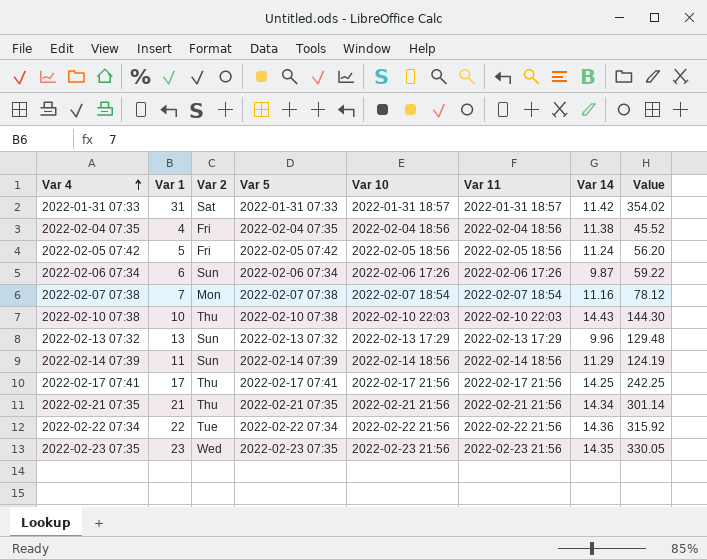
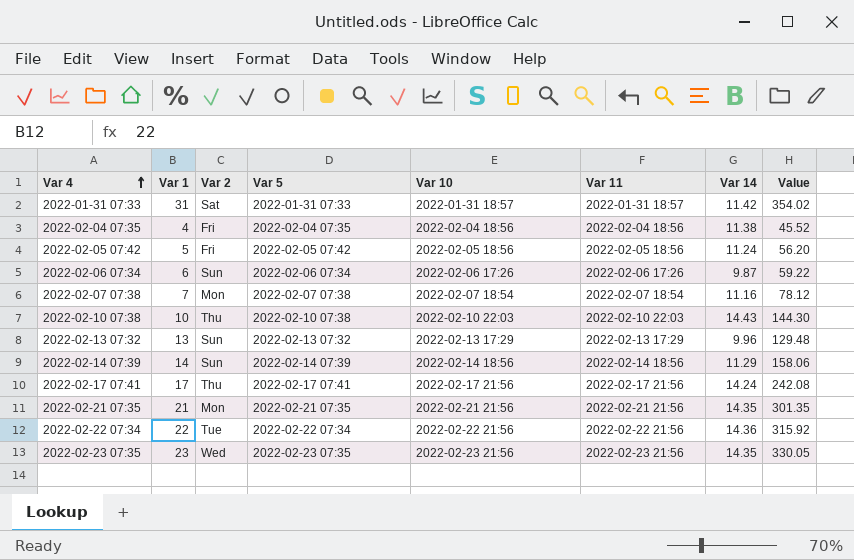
2022-02-14 07:39 | Var 1: 11 -> 14
2022-02-14 07:39 | Value: 124.19 -> 158.06
2022-02-17 07:41 | Var 14: 14.25 -> 14.24
2022-02-17 07:41 | Value: 242.25 -> 242.08
2022-02-21 07:35 | Var 2: Thu -> Mon
2022-02-21 07:35 | Var 14: 14.34 -> 14.35
2022-02-21 07:35 | Value: 301.14 -> 301.35

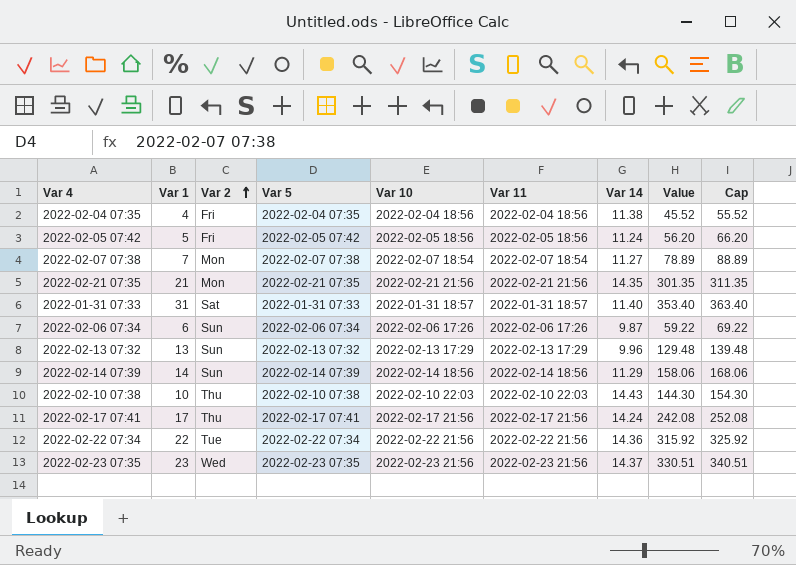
row order: Var 4 ascending -> Var 2 ascending
column Cap | formula: none -> [Value] + 10
2022-02-07 07:38 | Var 14: 11.16 -> 11.27
2022-02-07 07:38 | Value: 78.12 -> 78.89
2022-01-31 07:33 | Var 14: 11.42 -> 11.40
2022-01-31 07:33 | Value: 354.02 -> 353.40
2022-02-23 07:35 | Var 14: 14.35 -> 14.37
2022-02-23 07:35 | Value: 330.05 -> 330.51

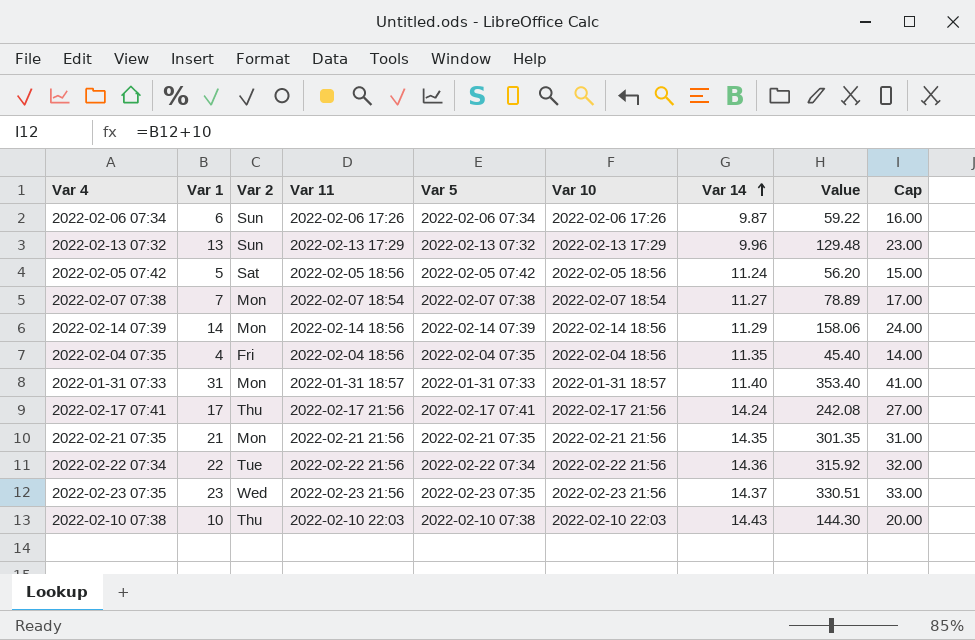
row order: Var 2 ascending -> Var 14 ascending
column Var 11 | position: 6 -> 4
column Cap | formula: [Value] + 10 -> [Var 1] + 10
2022-02-05 07:42 | Var 2: Fri -> Sat
2022-02-14 07:39 | Var 2: Sun -> Mon
2022-02-04 07:35 | Var 14: 11.38 -> 11.35
2022-02-04 07:35 | Value: 45.52 -> 45.40
2022-01-31 07:33 | Var 2: Sat -> Mon

